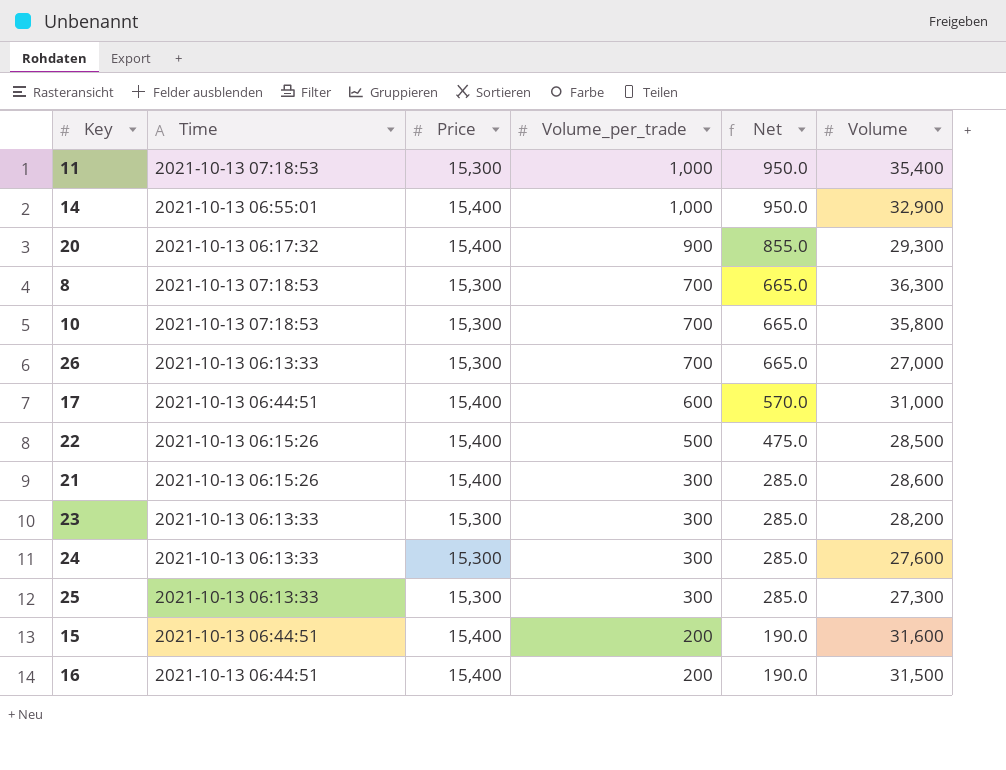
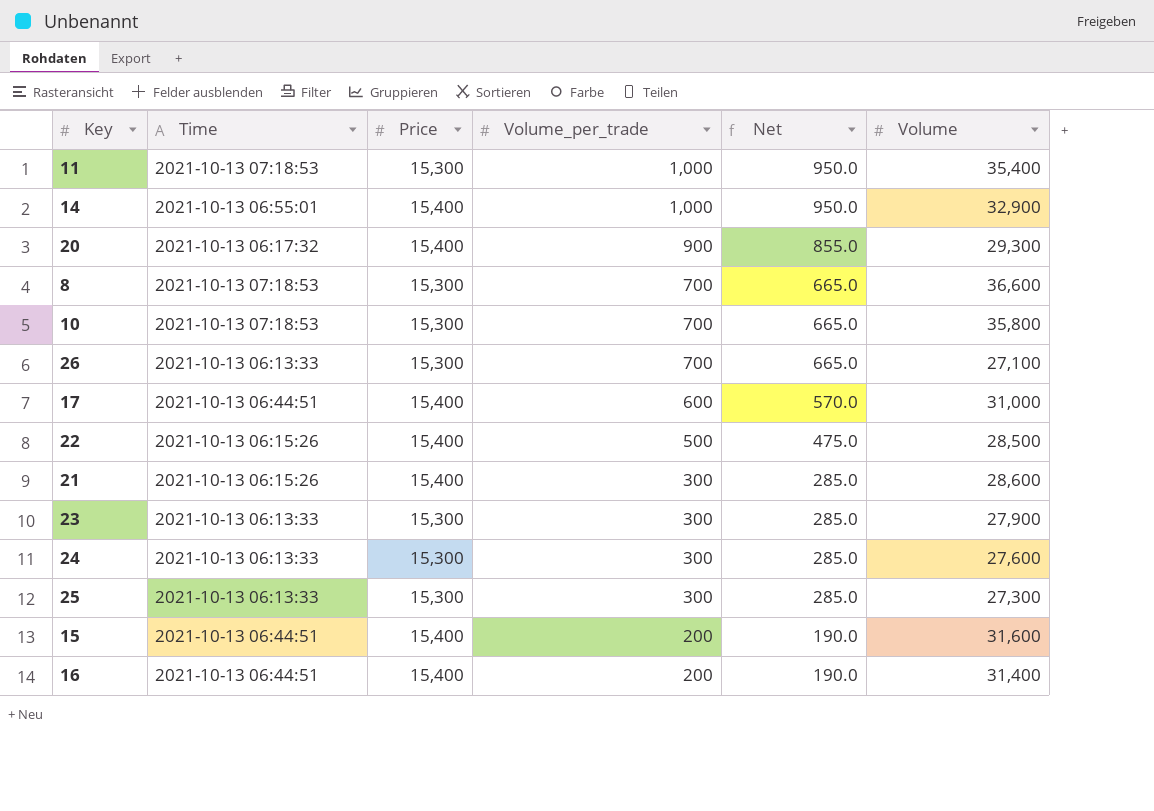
8 | Volume: 36,300 -> 36,600
26 | Volume: 27,000 -> 27,100
23 | Volume: 28,200 -> 27,900
16 | Volume: 31,500 -> 31,400

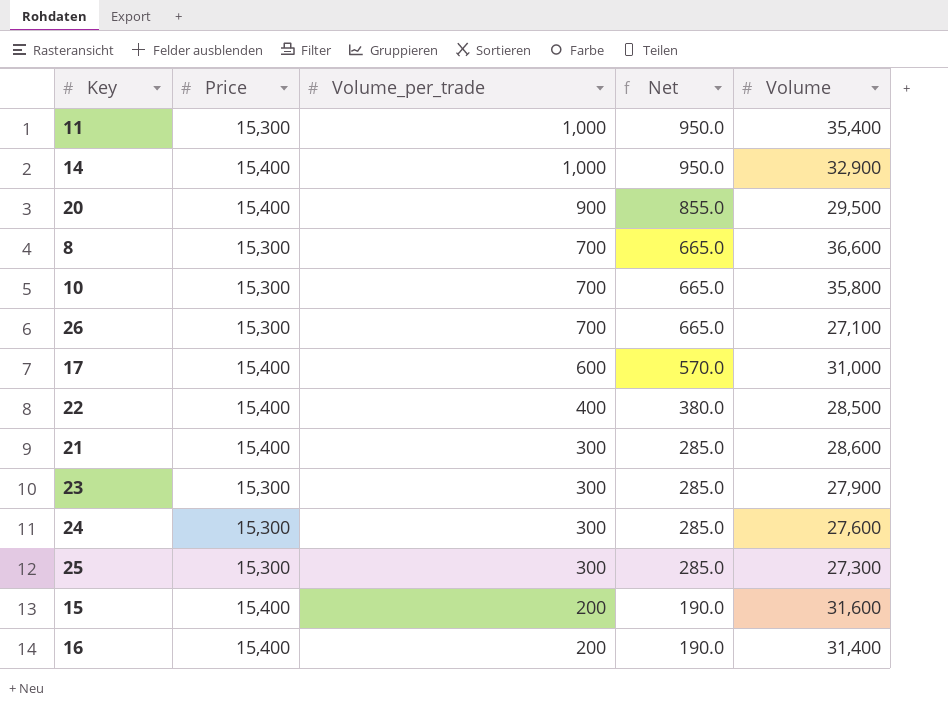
column Time | position: 2 -> none
20 | Volume: 29,300 -> 29,500
22 | Volume_per_trade: 500 -> 400
22 | Net: 475.0 -> 380.0

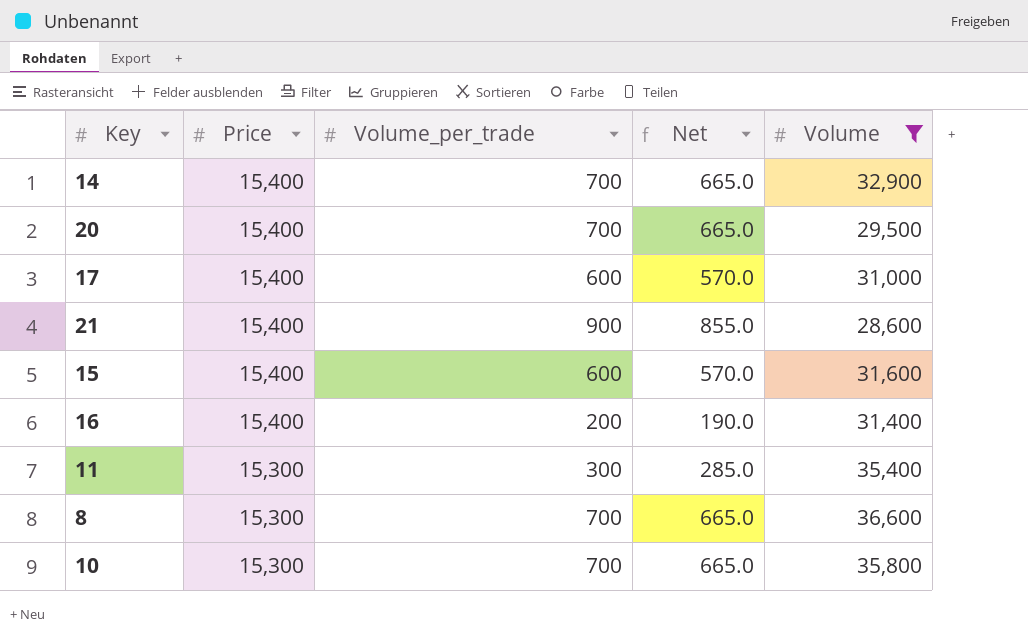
filter: none -> Volume >= 28,600
row order: Volume_per_trade descending -> Price descending
14 | Volume_per_trade: 1,000 -> 700
14 | Net: 950.0 -> 665.0
20 | Volume_per_trade: 900 -> 700
20 | Net: 855.0 -> 665.0
21 | Volume_per_trade: 300 -> 900
21 | Net: 285.0 -> 855.0
15 | Volume_per_trade: 200 -> 600
15 | Net: 190.0 -> 570.0
11 | Volume_per_trade: 1,000 -> 300
11 | Net: 950.0 -> 285.0

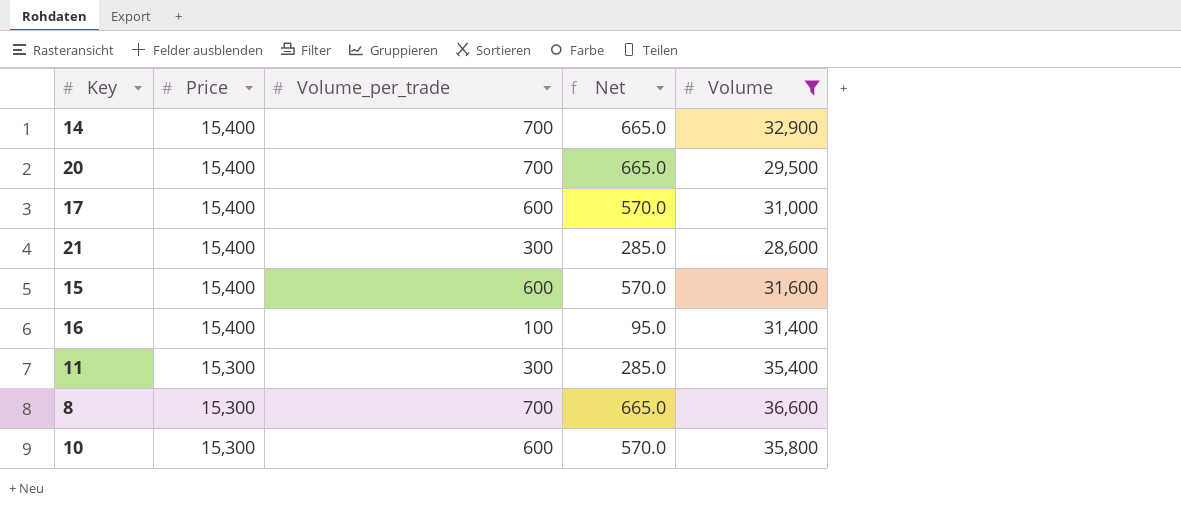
21 | Volume_per_trade: 900 -> 300
21 | Net: 855.0 -> 285.0
16 | Volume_per_trade: 200 -> 100
16 | Net: 190.0 -> 95.0
10 | Volume_per_trade: 700 -> 600
10 | Net: 665.0 -> 570.0

